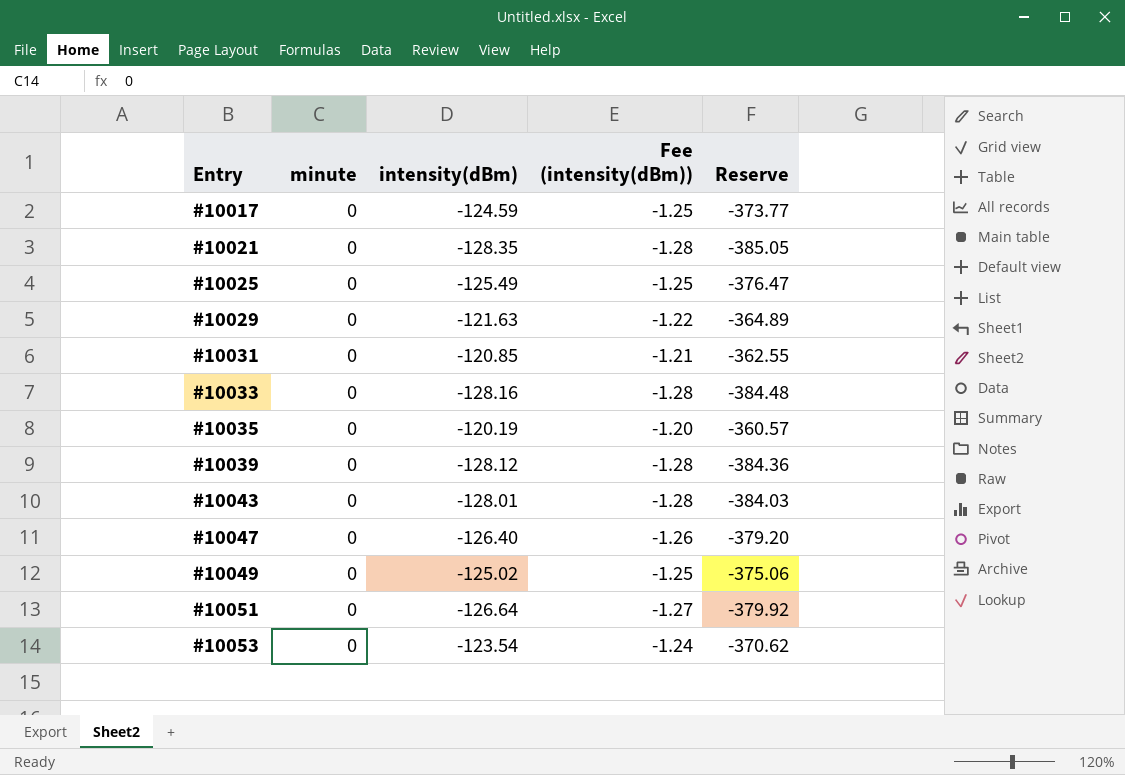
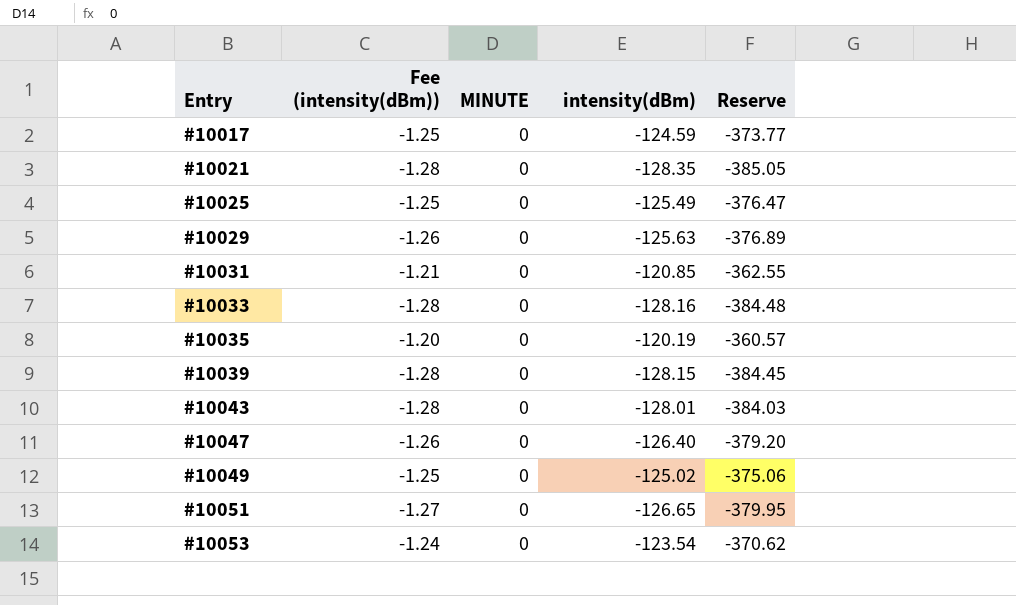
column Fee (intensity(dBm)) | position: 4 -> 2
column name: minute -> MINUTE
#10029 | Fee (intensity(dBm)): -1.22 -> -1.26
#10029 | intensity(dBm): -121.63 -> -125.63
#10029 | Reserve: -364.89 -> -376.89
#10039 | intensity(dBm): -128.12 -> -128.15
#10039 | Reserve: -384.36 -> -384.45
#10051 | intensity(dBm): -126.64 -> -126.65
#10051 | Reserve: -379.92 -> -379.95

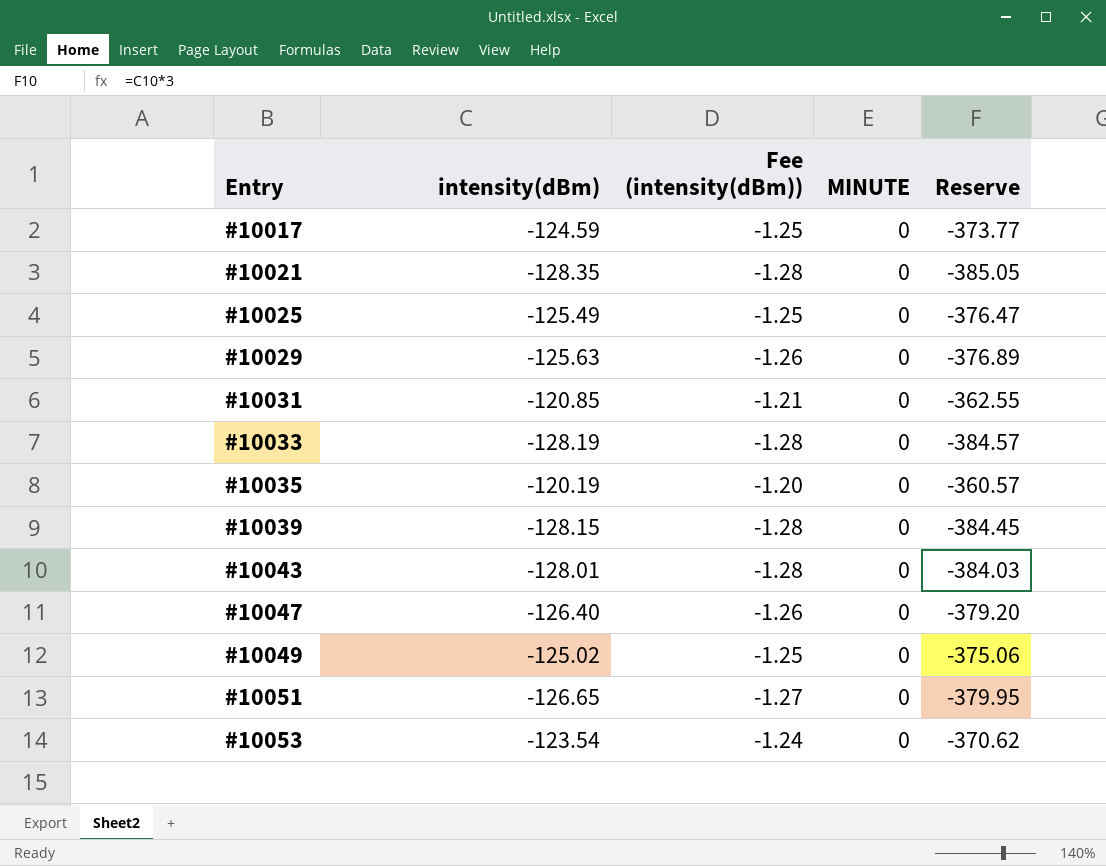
column intensity(dBm) | position: 4 -> 2
#10033 | intensity(dBm): -128.16 -> -128.19
#10033 | Reserve: -384.48 -> -384.57

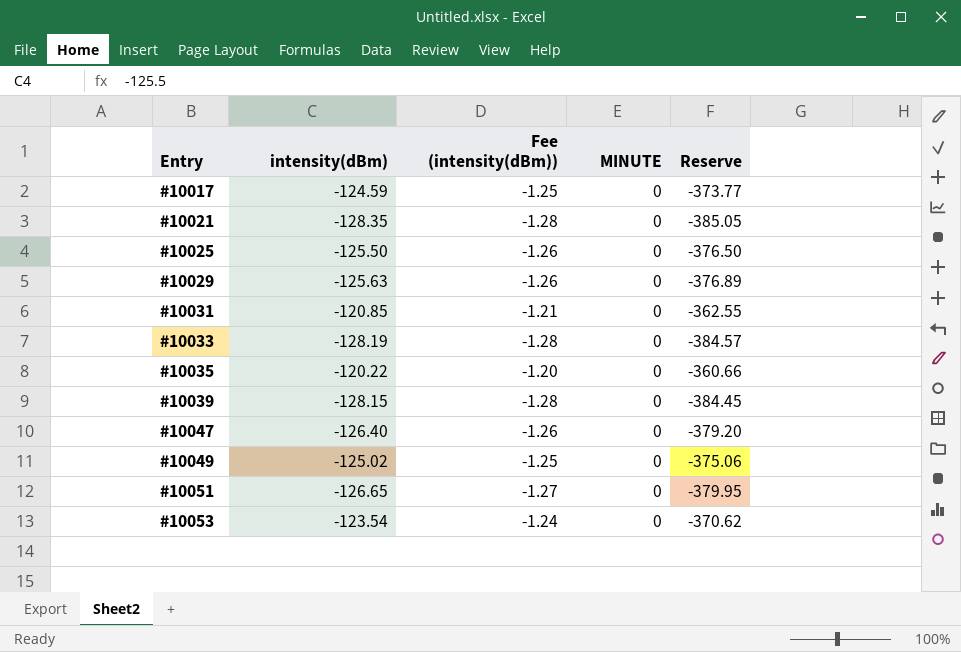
row #10043: -128.01 | -1.28 | 0 | -384.03 -> none
#10025 | intensity(dBm): -125.49 -> -125.50
#10025 | Fee (intensity(dBm)): -1.25 -> -1.26
#10025 | Reserve: -376.47 -> -376.50
#10035 | intensity(dBm): -120.19 -> -120.22
#10035 | Reserve: -360.57 -> -360.66

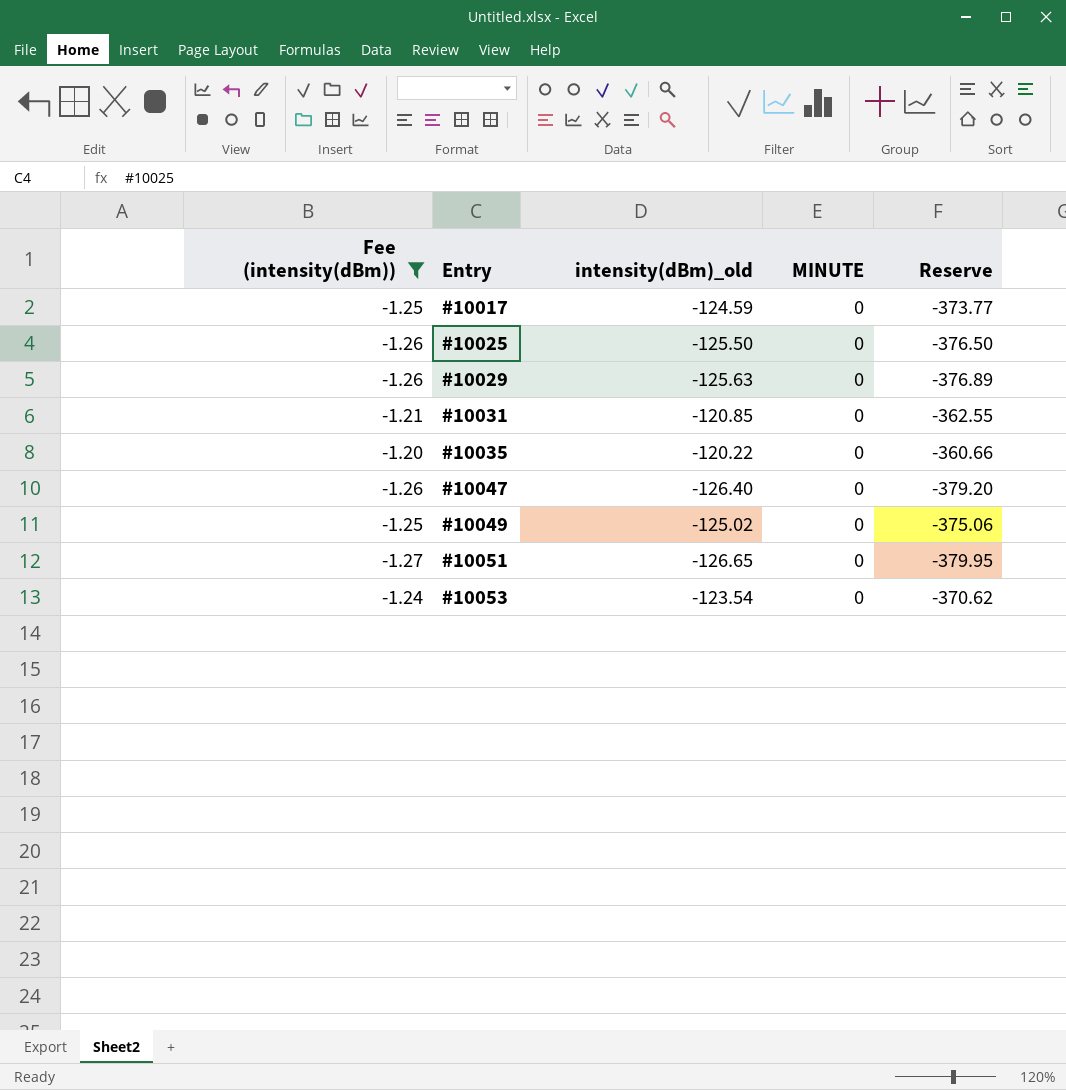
filter: none -> Fee (intensity(dBm)) != -1.28
column Fee (intensity(dBm)) | position: 3 -> 1
column name: intensity(dBm) -> intensity(dBm)_old

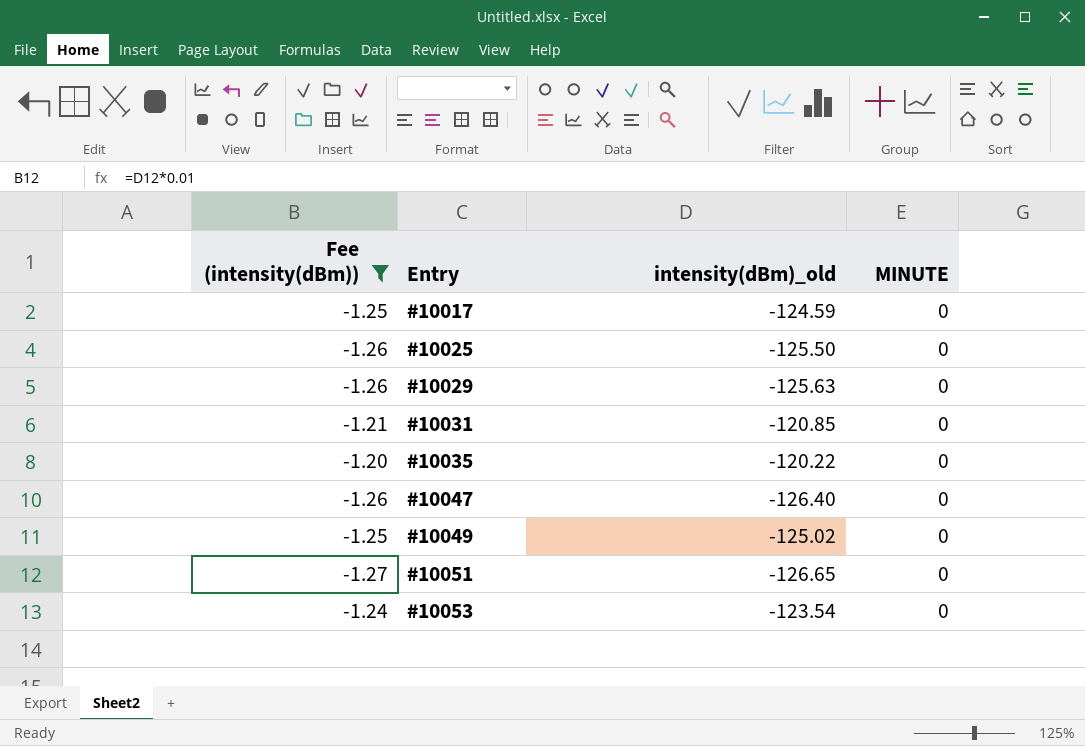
column Reserve | formula: [intensity(dBm)_old] * 3 -> none

